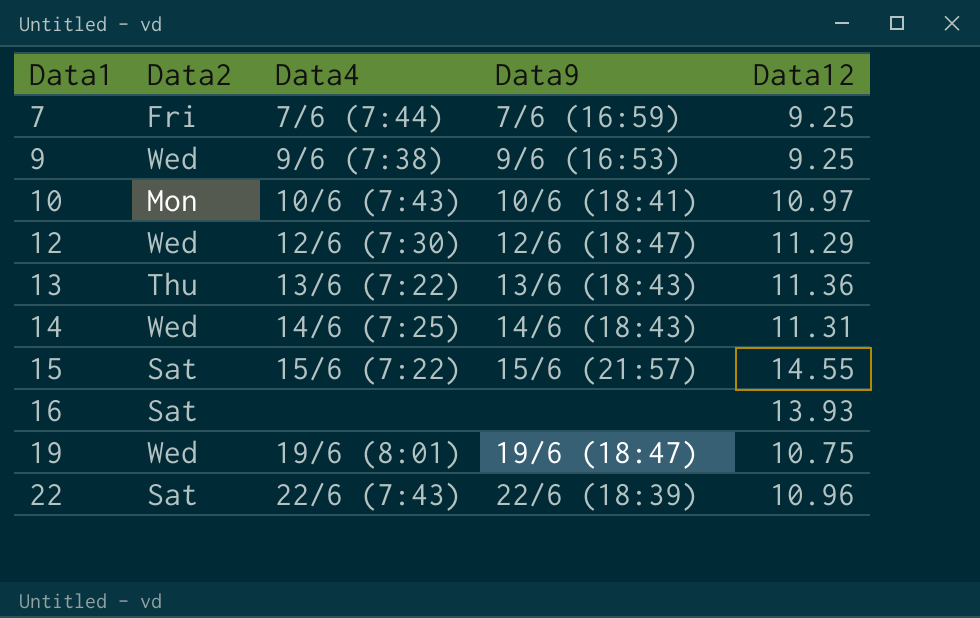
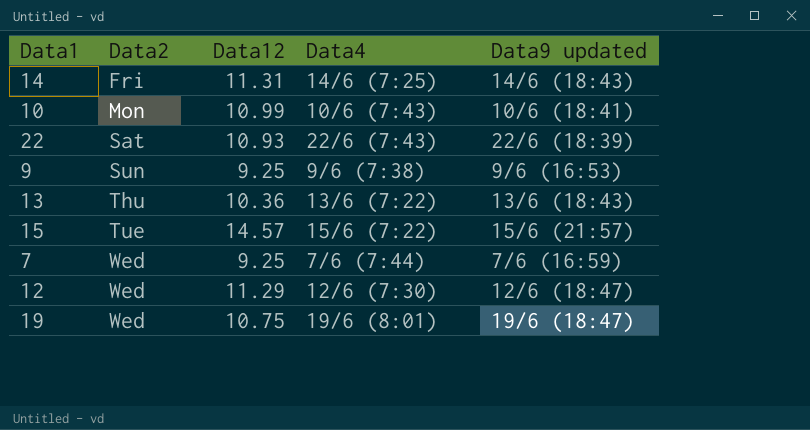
row order: Data1 ascending -> Data2 ascending
column Data12 | position: 5 -> 3
column name: Data9 -> Data9 updated
row 16: Sat | none | none | 13.93 -> none
14 | Data2: Wed -> Fri
10 | Data12: 10.97 -> 10.99
22 | Data12: 10.96 -> 10.93
9 | Data2: Wed -> Sun
13 | Data12: 11.36 -> 10.36
15 | Data2: Sat -> Tue
15 | Data12: 14.55 -> 14.57
7 | Data2: Fri -> Wed

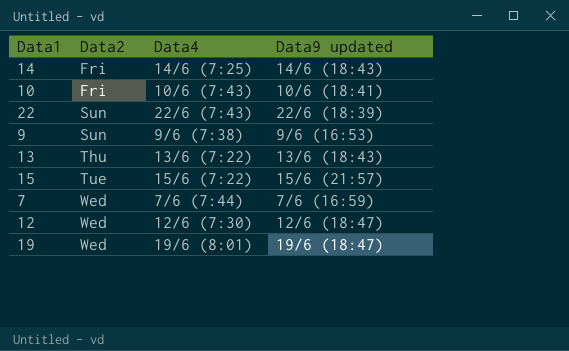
column Data12 | position: 3 -> none
10 | Data2: Mon -> Fri
22 | Data2: Sat -> Sun

